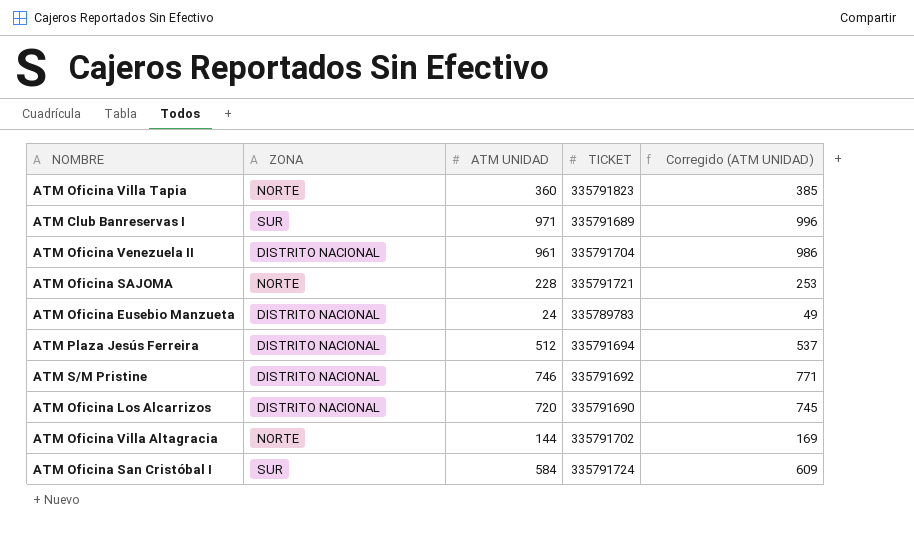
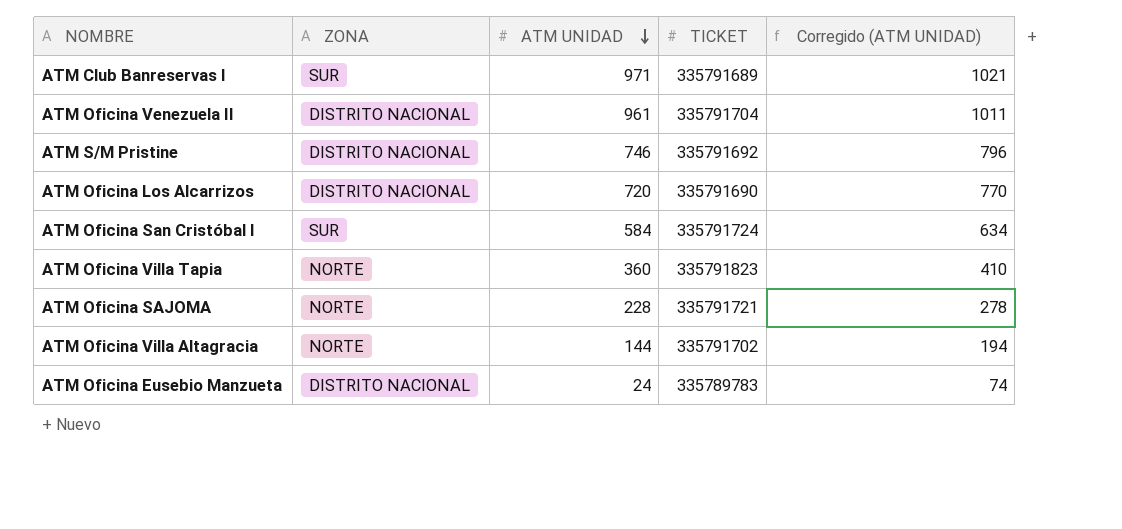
row order: none -> ATM UNIDAD descending
column Corregido (ATM UNIDAD) | formula: [ATM UNIDAD] + 25 -> [ATM UNIDAD] + 50
row ATM Plaza Jesús Ferreira: DISTRITO NACIONAL | 512 | 335791694 | 537 -> none

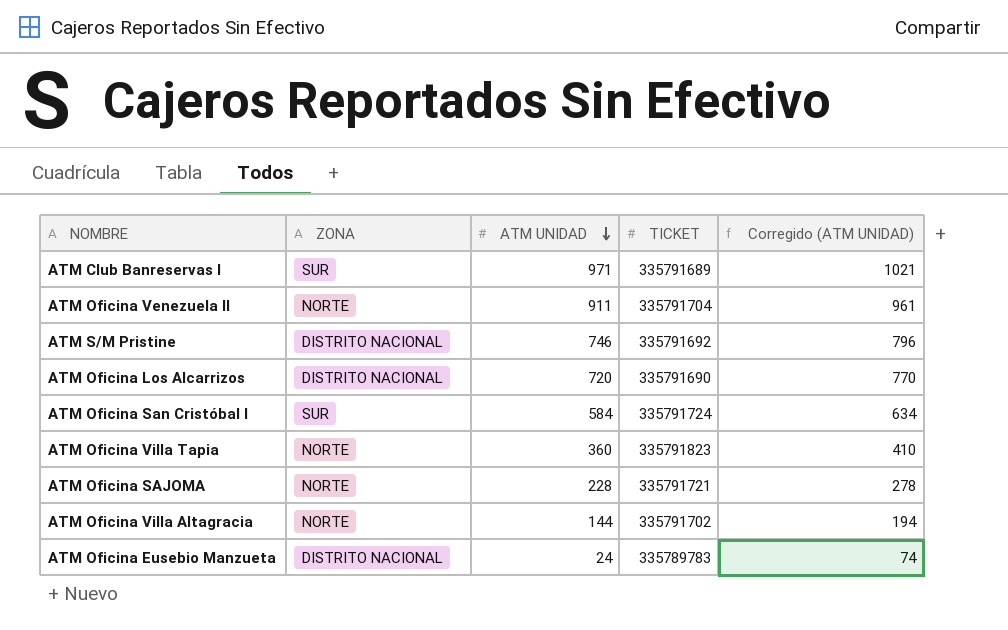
ATM Oficina Venezuela II | ZONA: DISTRITO NACIONAL -> NORTE
ATM Oficina Venezuela II | ATM UNIDAD: 961 -> 911
ATM Oficina Venezuela II | Corregido (ATM UNIDAD): 1011 -> 961

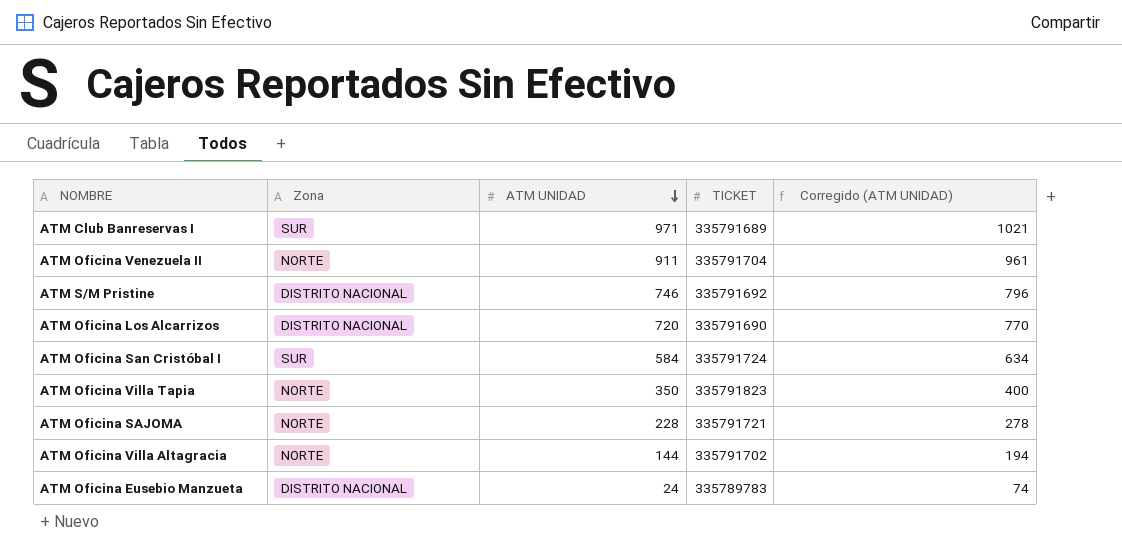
column name: ZONA -> Zona
ATM Oficina Villa Tapia | ATM UNIDAD: 360 -> 350
ATM Oficina Villa Tapia | Corregido (ATM UNIDAD): 410 -> 400

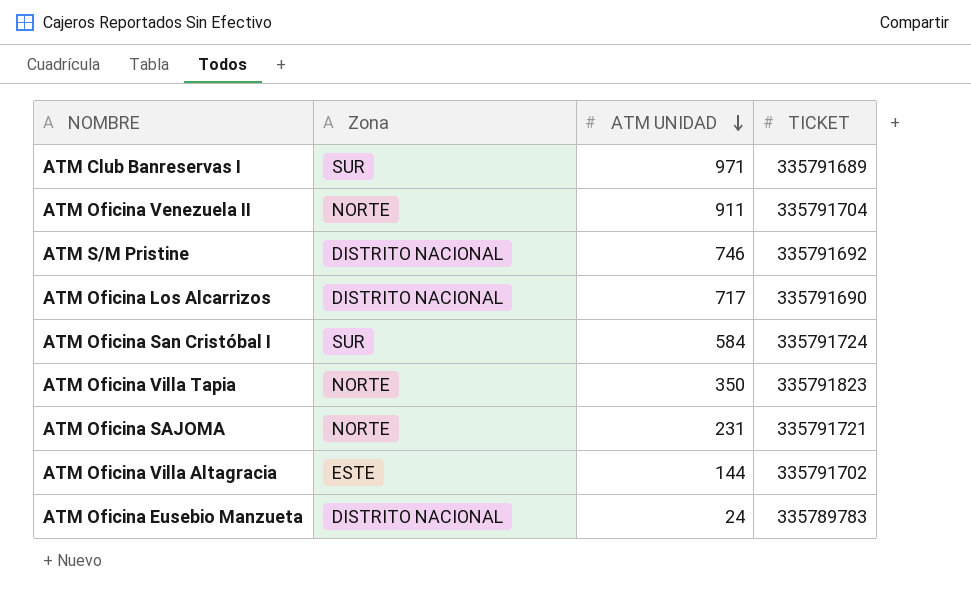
column Corregido (ATM UNIDAD) | formula: [ATM UNIDAD] + 50 -> none
ATM Oficina Los Alcarrizos | ATM UNIDAD: 720 -> 717
ATM Oficina SAJOMA | ATM UNIDAD: 228 -> 231
ATM Oficina Villa Altagracia | Zona: NORTE -> ESTE

